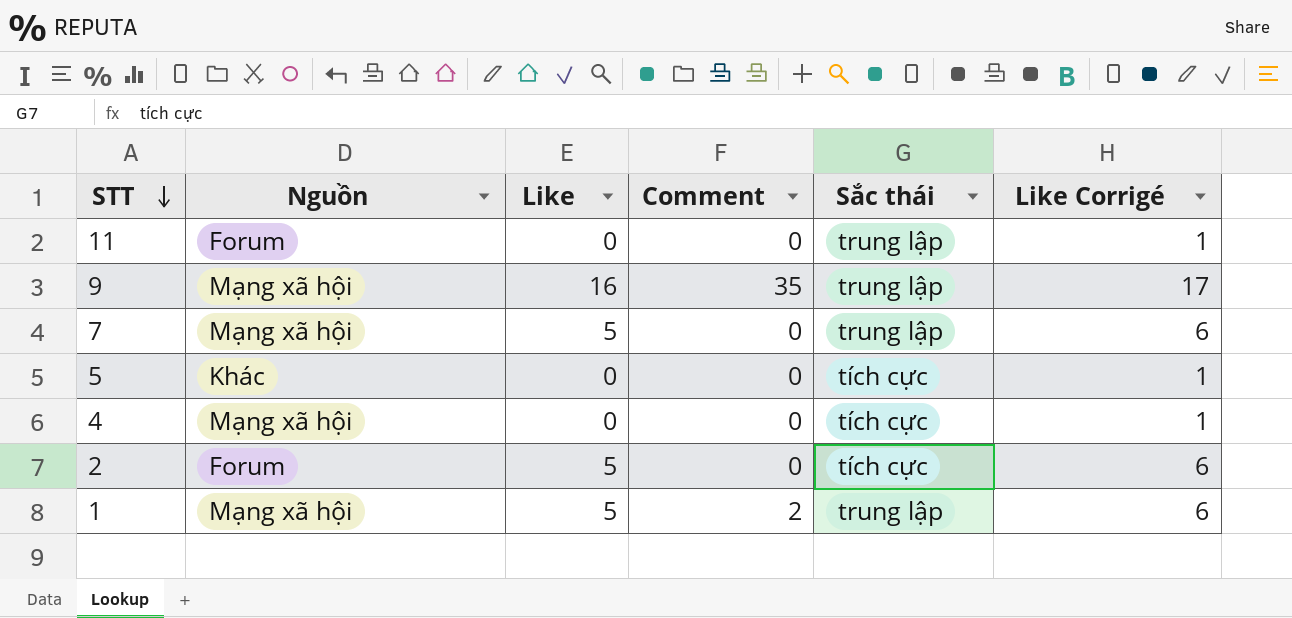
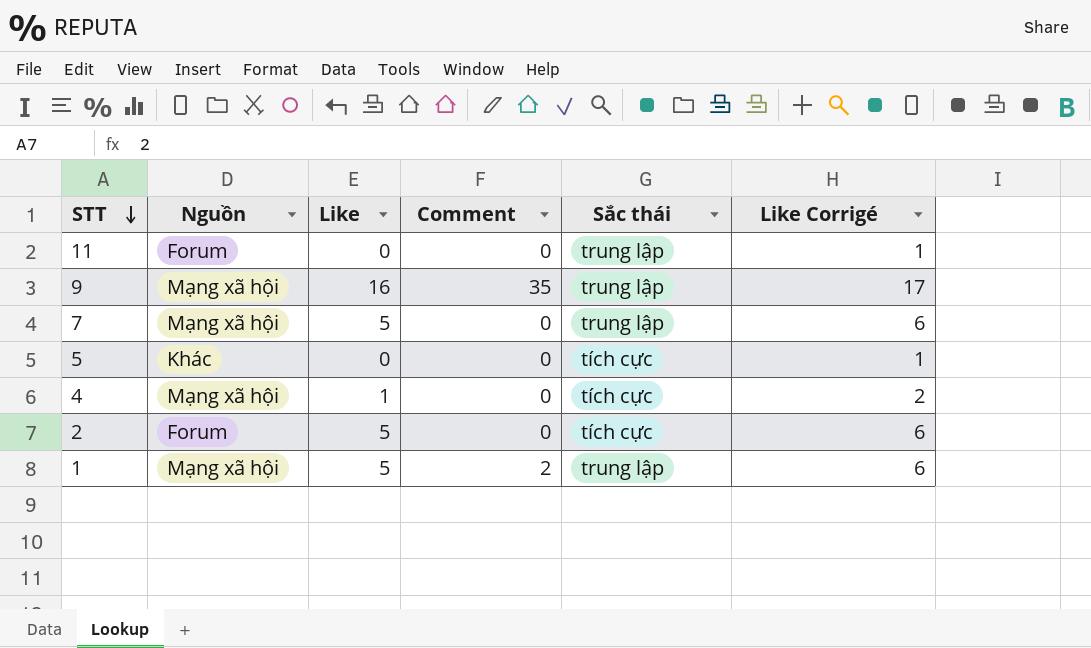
4 | Like: 0 -> 1
4 | Like Corrigé: 1 -> 2

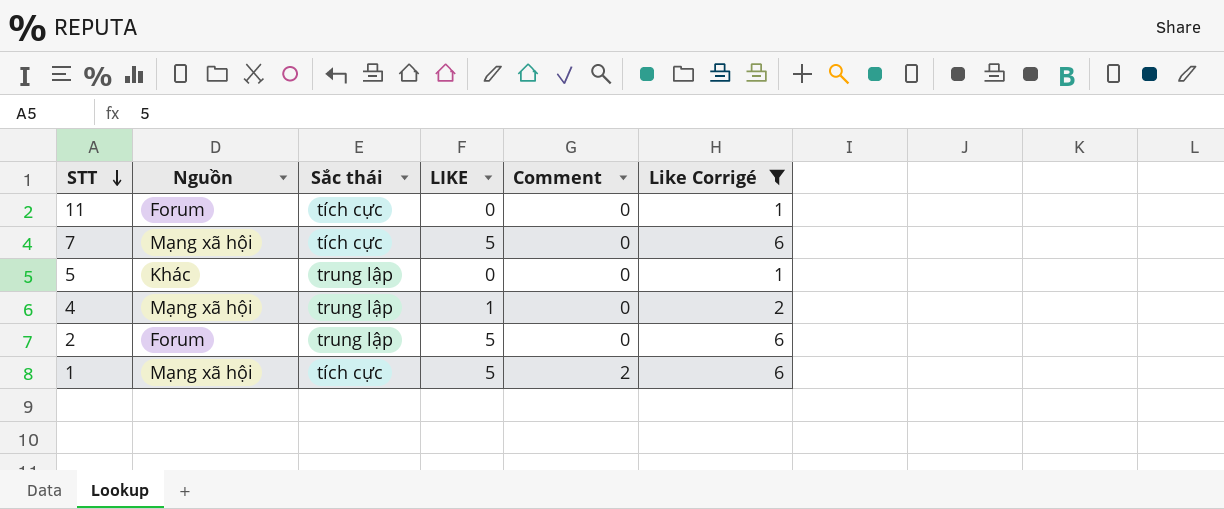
filter: none -> Like Corrigé != 17
column Sắc thái | position: 5 -> 3
column name: Like -> LIKE
11 | Sắc thái: trung lập -> tích cực
7 | Sắc thái: trung lập -> tích cực
5 | Sắc thái: tích cực -> trung lập
4 | Sắc thái: tích cực -> trung lập
2 | Sắc thái: tích cực -> trung lập
1 | Sắc thái: trung lập -> tích cực

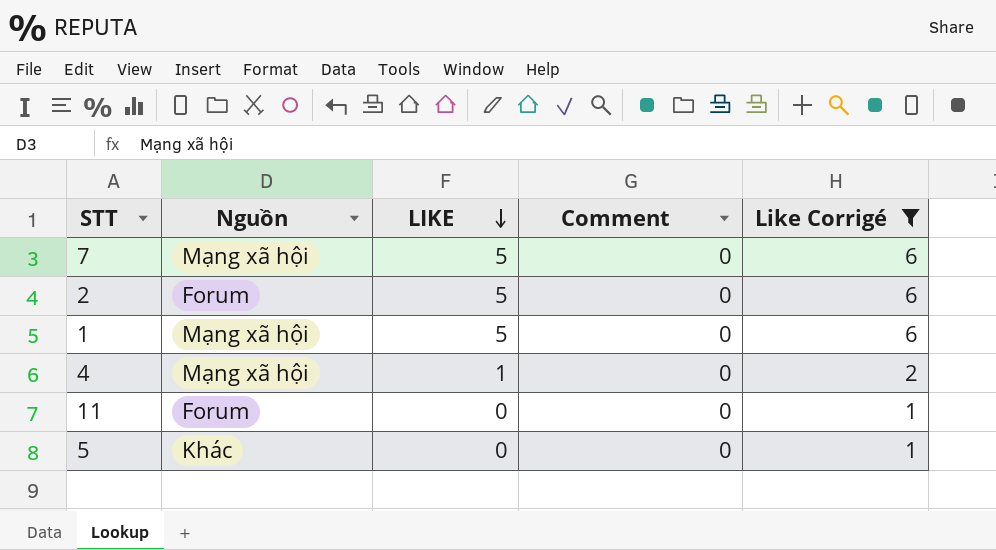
row order: STT descending -> LIKE descending
column Sắc thái | position: 3 -> none
1 | Comment: 2 -> 0

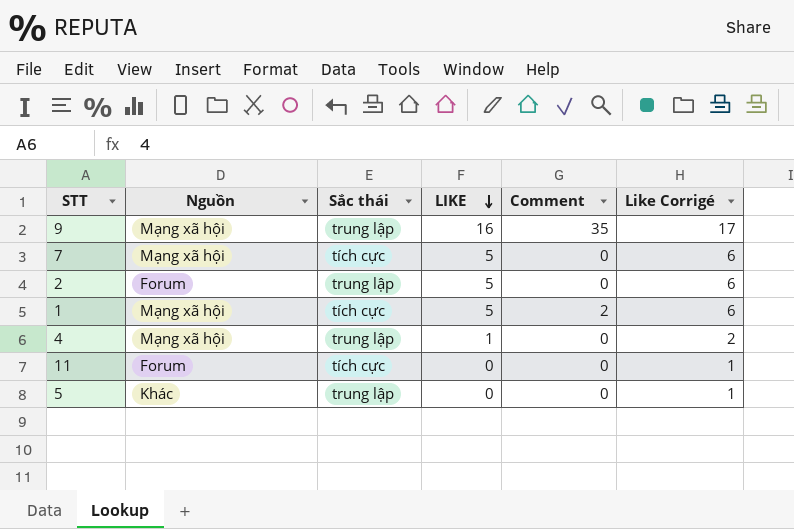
filter: Like Corrigé != 17 -> none
column Sắc thái | position: none -> 3
1 | Comment: 0 -> 2

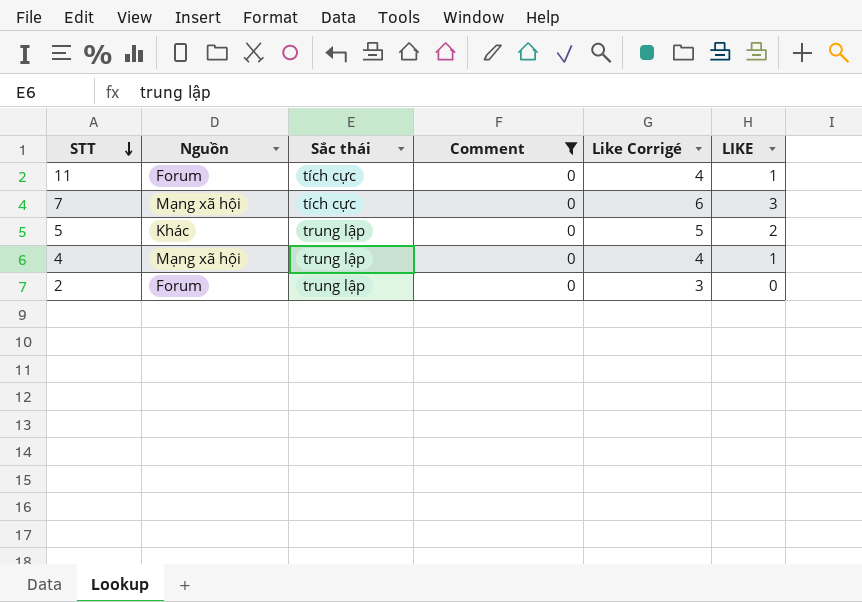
filter: none -> Comment = 0
row order: LIKE descending -> STT descending
column Like Corrigé | formula: [LIKE] + 1 -> [LIKE] + 3
column LIKE | position: 4 -> 6
11 | LIKE: 0 -> 1
7 | LIKE: 5 -> 3
5 | LIKE: 0 -> 2
2 | LIKE: 5 -> 0

